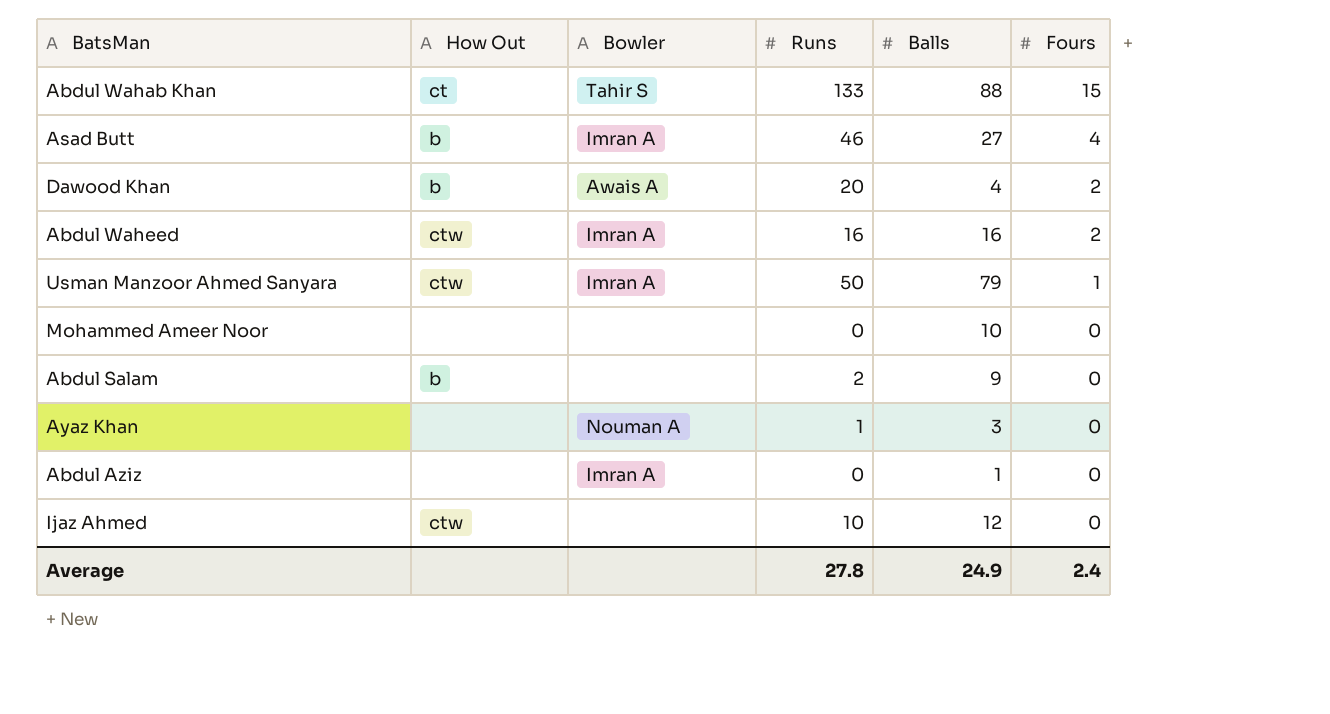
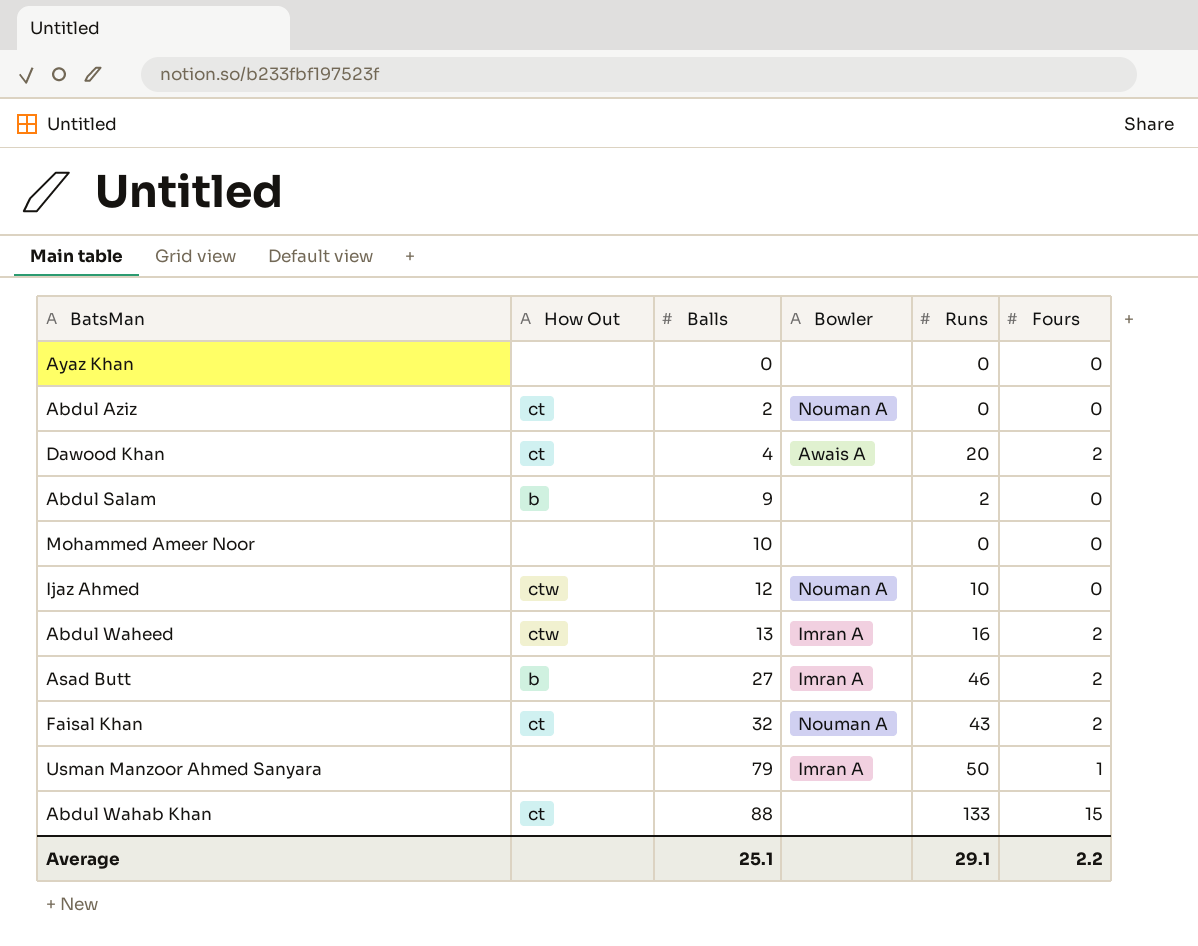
row order: Fours descending -> Balls ascending
column Balls | position: 5 -> 3
Ayaz Khan | Balls: 3 -> 0
Ayaz Khan | Bowler: Nouman A -> none
Ayaz Khan | Runs: 1 -> 0
Abdul Aziz | How Out: none -> ct
Abdul Aziz | Balls: 1 -> 2
Abdul Aziz | Bowler: Imran A -> Nouman A
Dawood Khan | How Out: b -> ct
Ijaz Ahmed | Bowler: none -> Nouman A
Abdul Waheed | Balls: 16 -> 13
Asad Butt | Fours: 4 -> 2
row Faisal Khan: none -> ct | 32 | Nouman A | 43 | 2
Usman Manzoor Ahmed Sanyara | How Out: ctw -> none
Abdul Wahab Khan | Bowler: Tahir S -> none
Average | Balls: 24.9 -> 25.1
Average | Runs: 27.8 -> 29.1
Average | Fours: 2.4 -> 2.2

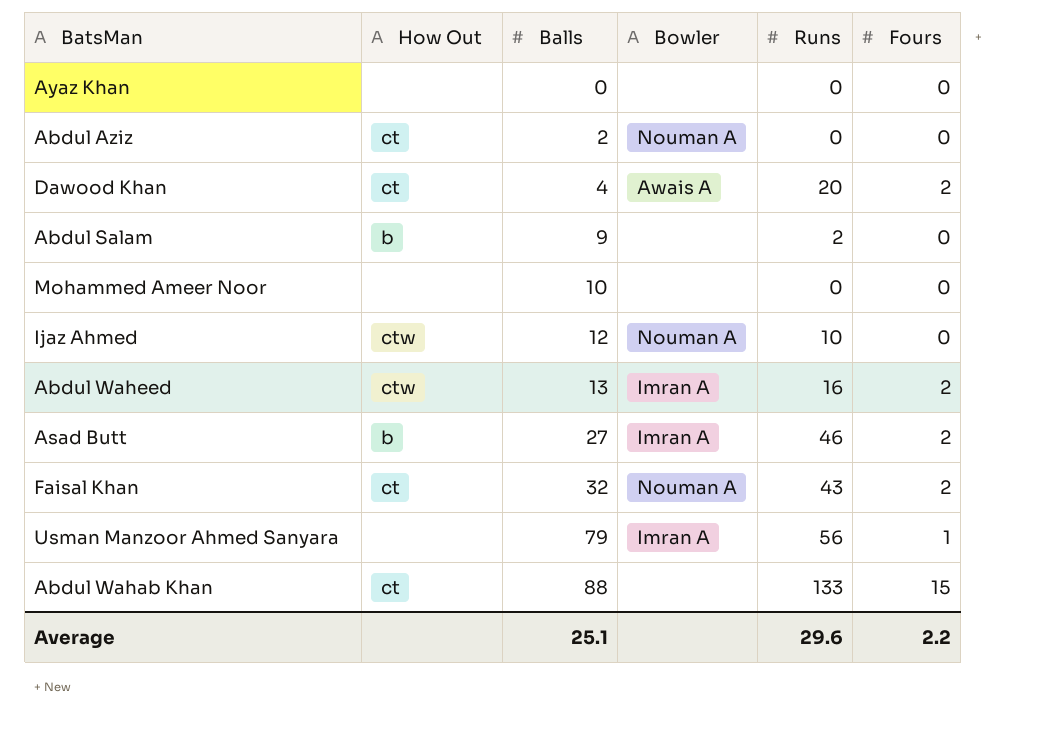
Usman Manzoor Ahmed Sanyara | Runs: 50 -> 56
Average | Runs: 29.1 -> 29.6

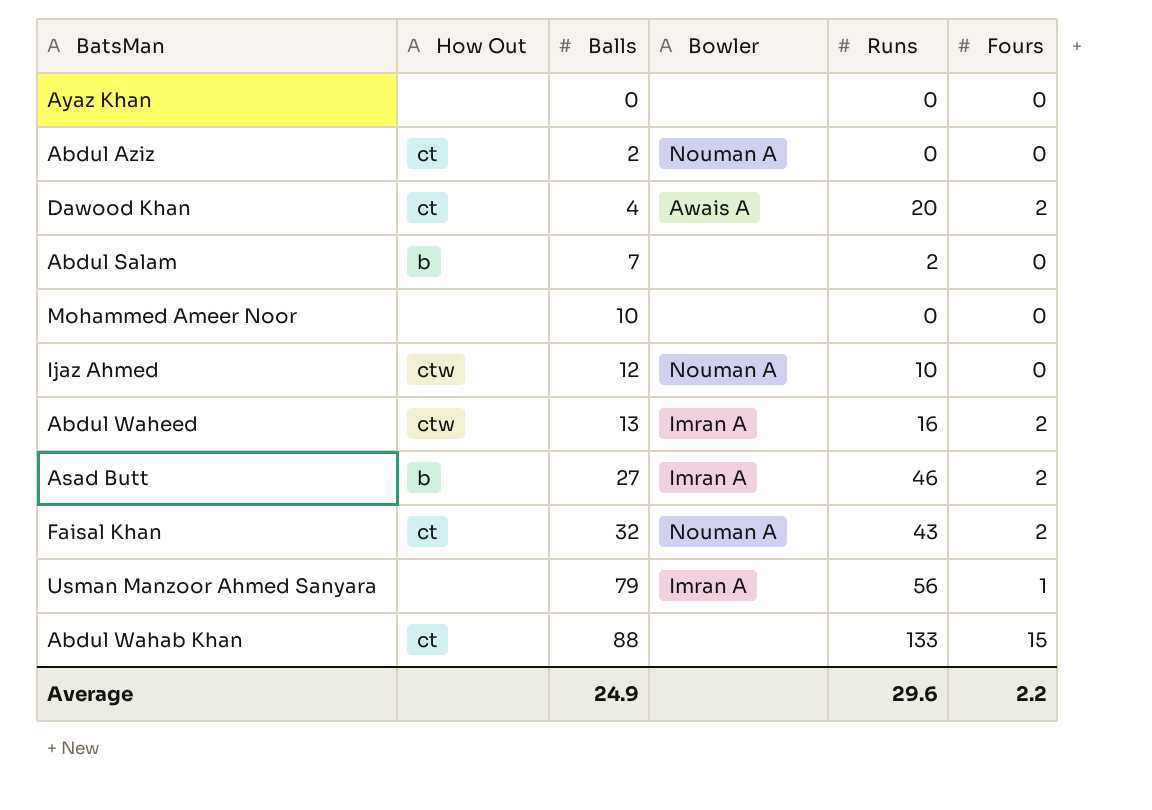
Abdul Salam | Balls: 9 -> 7
Average | Balls: 25.1 -> 24.9

